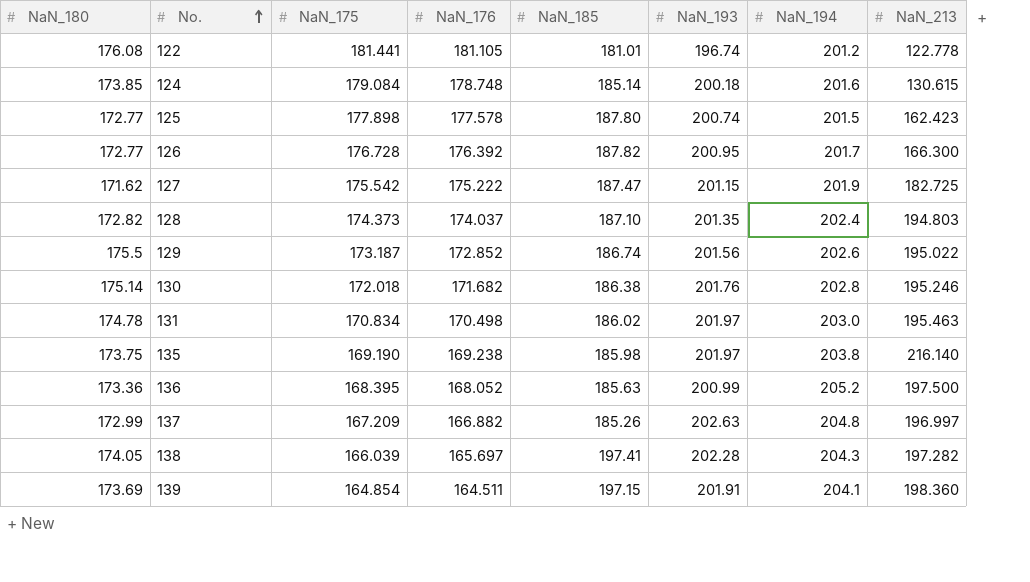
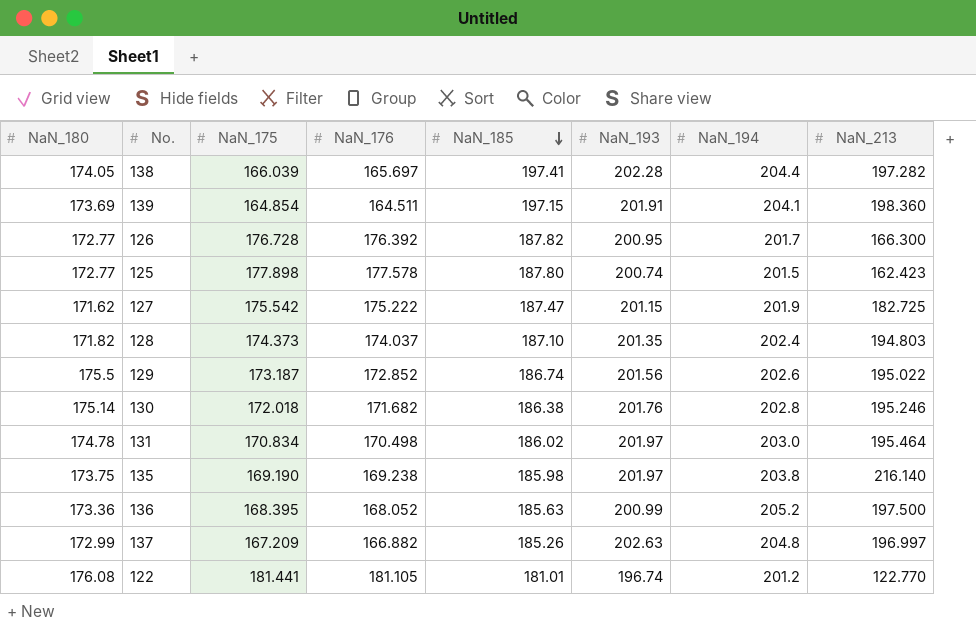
row order: No. ascending -> NaN_185 descending
row 124: 173.85 | 179.084 | 178.748 | 185.14 | 200.18 | 201.6 | 130.615 -> none
138 | NaN_194: 204.3 -> 204.4
128 | NaN_180: 172.82 -> 171.82
131 | NaN_213: 195.463 -> 195.464
122 | NaN_213: 122.778 -> 122.770

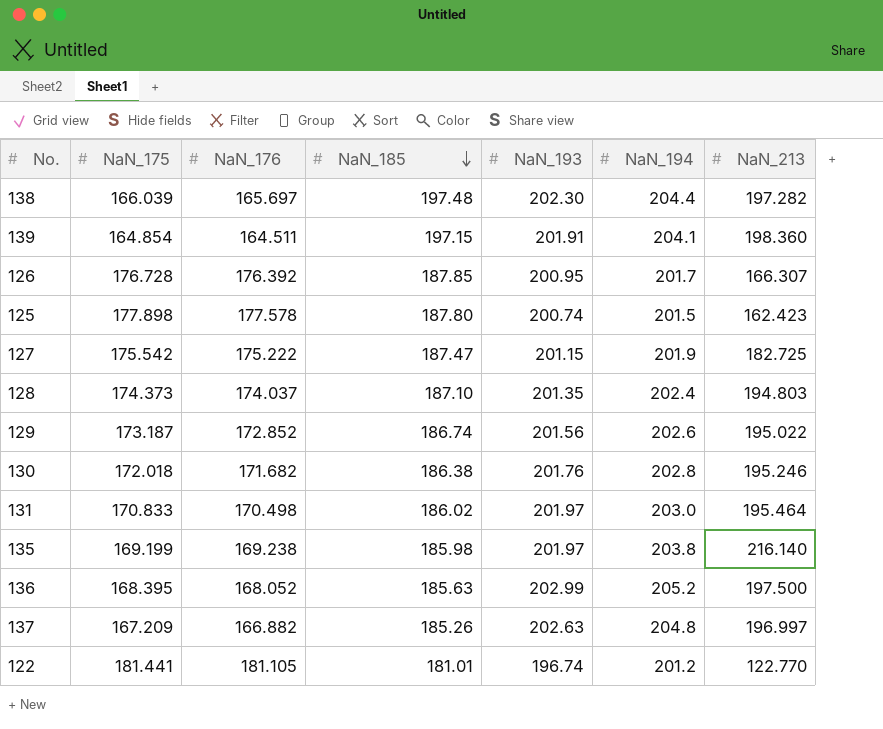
column NaN_180 | position: 1 -> none
138 | NaN_185: 197.41 -> 197.48
138 | NaN_193: 202.28 -> 202.30
126 | NaN_185: 187.82 -> 187.85
126 | NaN_213: 166.300 -> 166.307
131 | NaN_175: 170.834 -> 170.833
135 | NaN_175: 169.190 -> 169.199
136 | NaN_193: 200.99 -> 202.99

